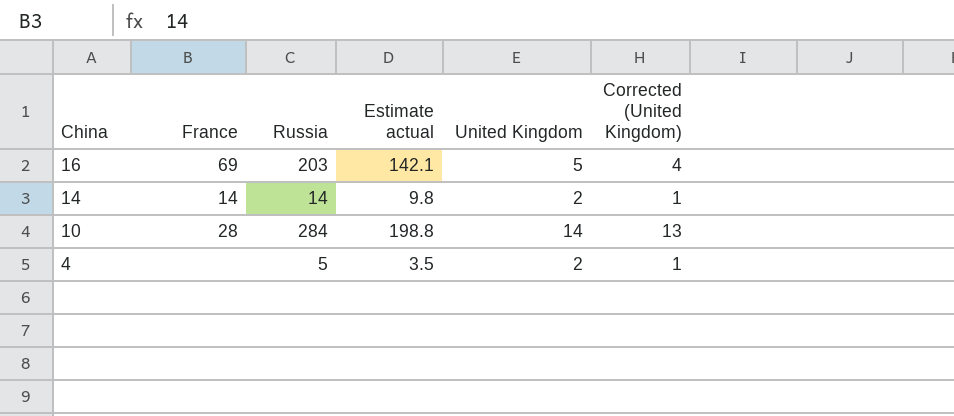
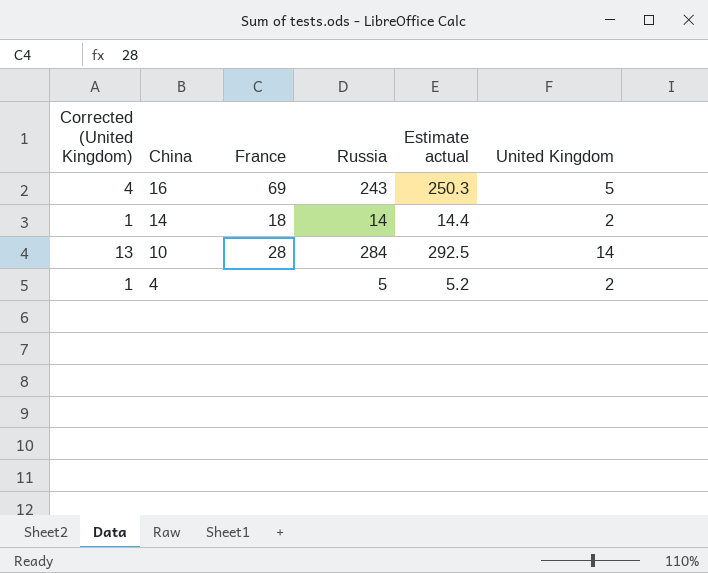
column Corrected (United Kingdom) | position: 6 -> 1
column Estimate actual | formula: [Russia] * 0.7 -> [Russia] * 1.03
16 | Russia: 203 -> 243
14 | France: 14 -> 18

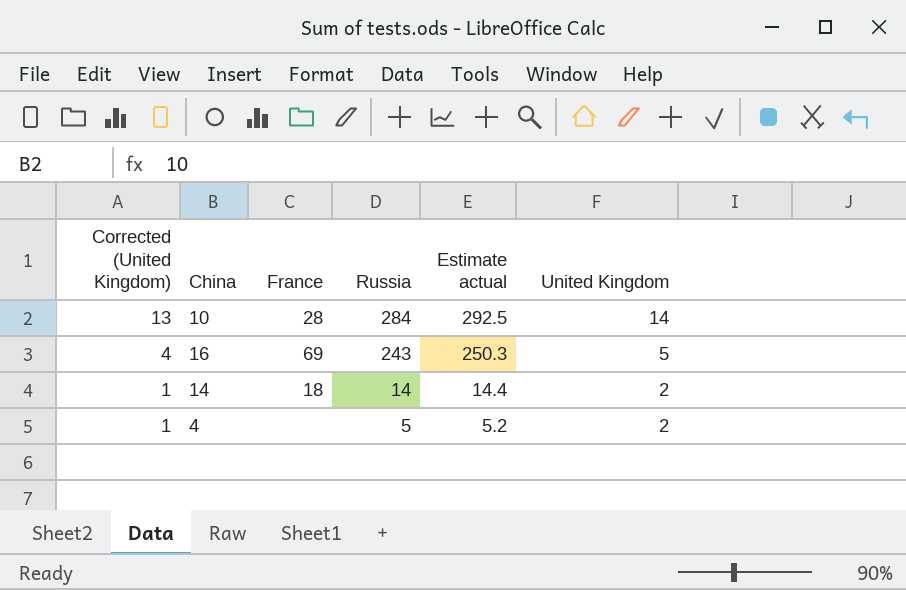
row order: China descending -> Corrected (United Kingdom) descending

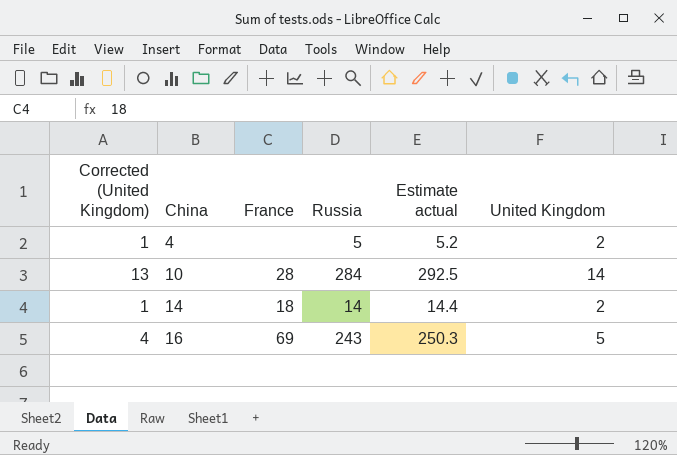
row order: Corrected (United Kingdom) descending -> China ascending

